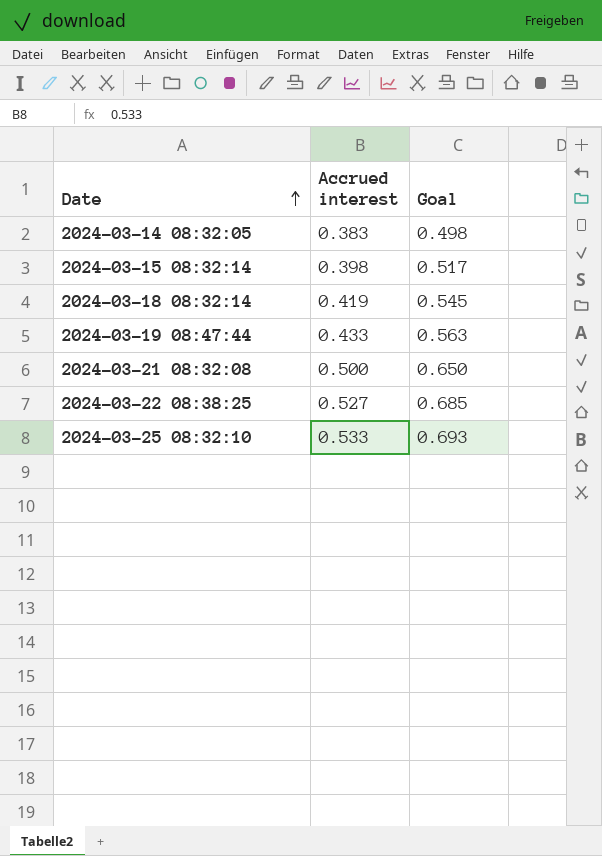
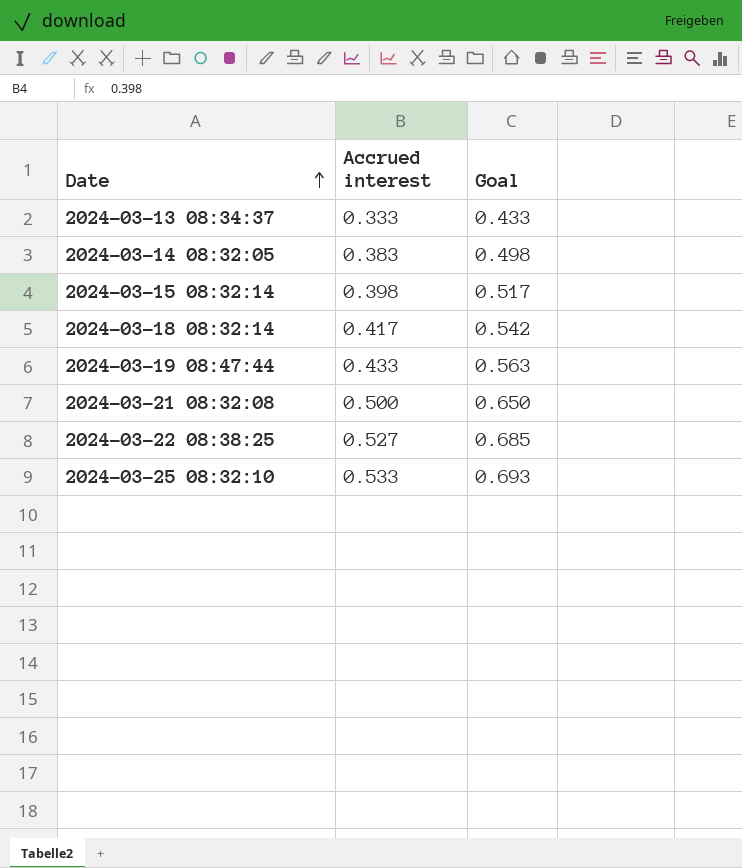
row 2024-03-13 08:34:37: none -> 0.333 | 0.433
2024-03-18 08:32:14 | Accrued interest: 0.419 -> 0.417
2024-03-18 08:32:14 | Goal: 0.545 -> 0.542

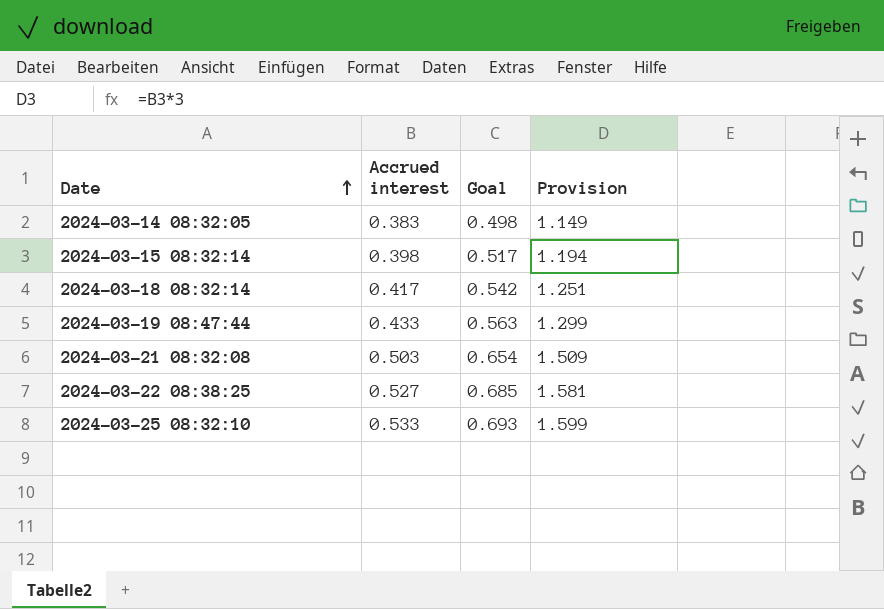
column Provision | formula: none -> [Accrued interest] * 3
row 2024-03-13 08:34:37: 0.333 | 0.433 -> none
2024-03-21 08:32:08 | Accrued interest: 0.500 -> 0.503
2024-03-21 08:32:08 | Goal: 0.650 -> 0.654

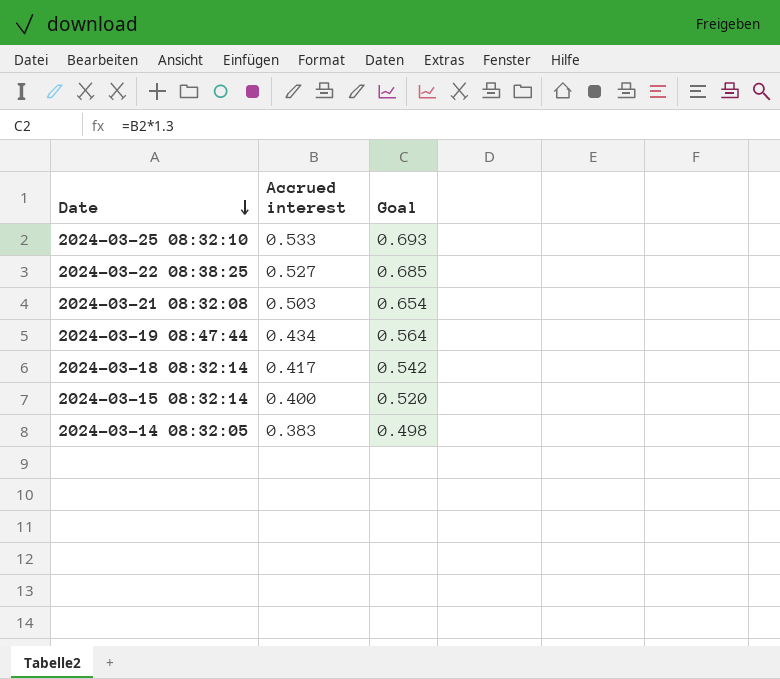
row order: Date ascending -> Date descending
column Provision | formula: [Accrued interest] * 3 -> none
2024-03-19 08:47:44 | Accrued interest: 0.433 -> 0.434
2024-03-19 08:47:44 | Goal: 0.563 -> 0.564
2024-03-15 08:32:14 | Accrued interest: 0.398 -> 0.400
2024-03-15 08:32:14 | Goal: 0.517 -> 0.520

